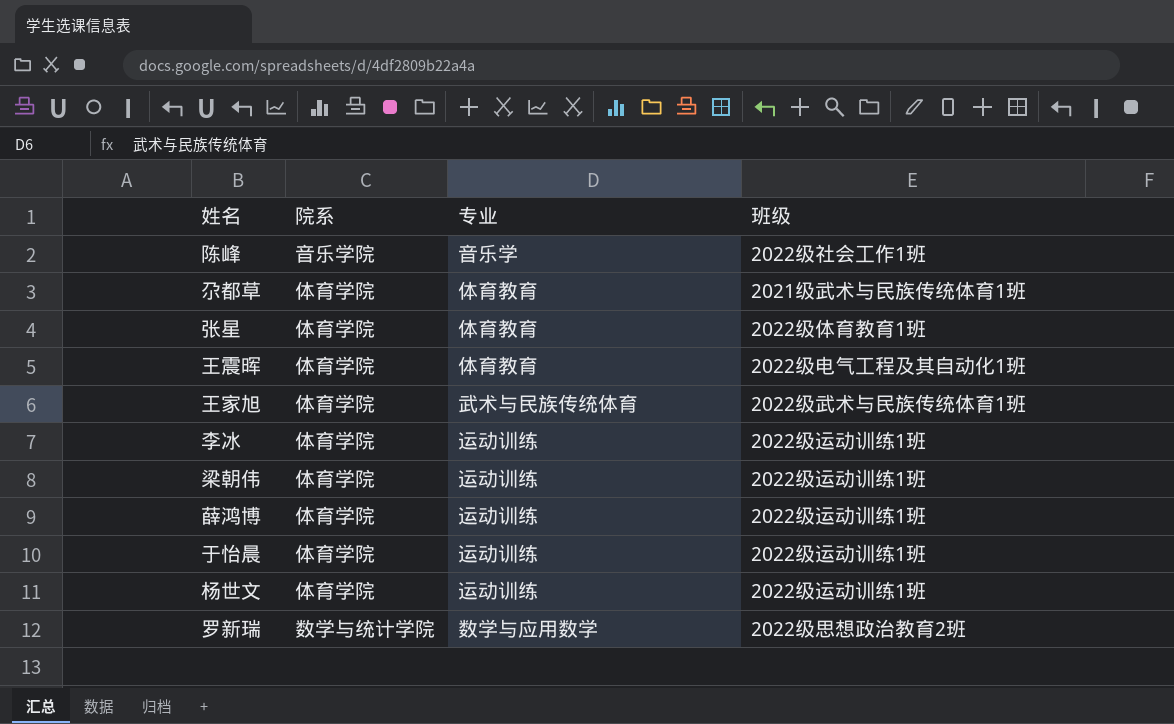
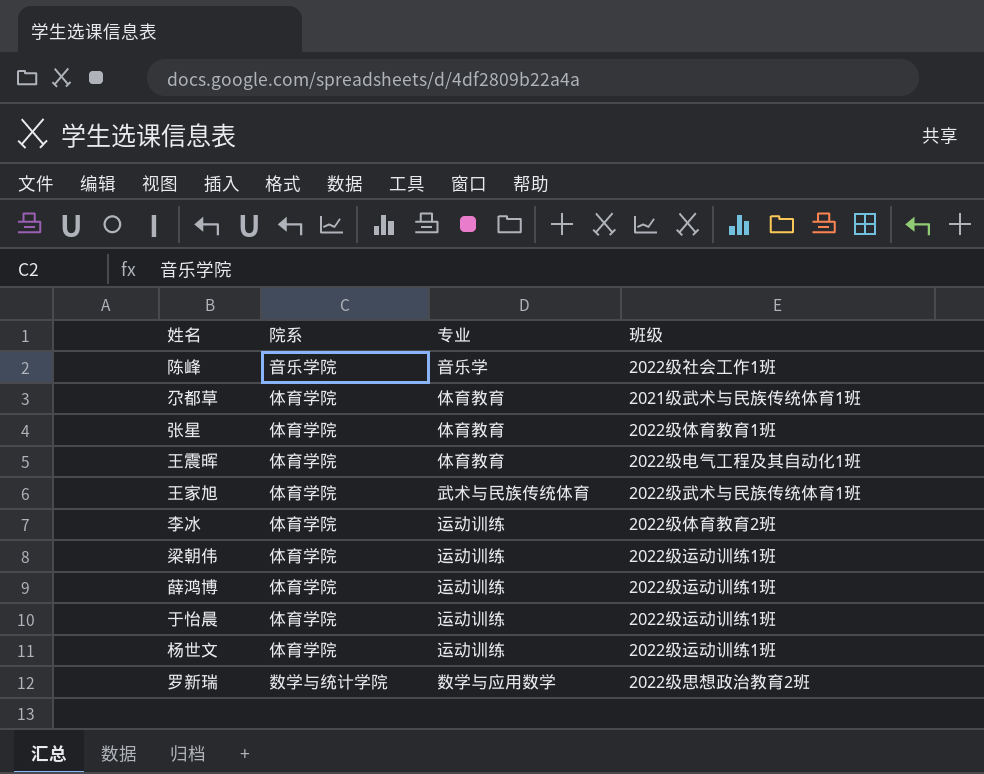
李冰 | 班级: 2022级运动训练1班 -> 2022级体育教育2班

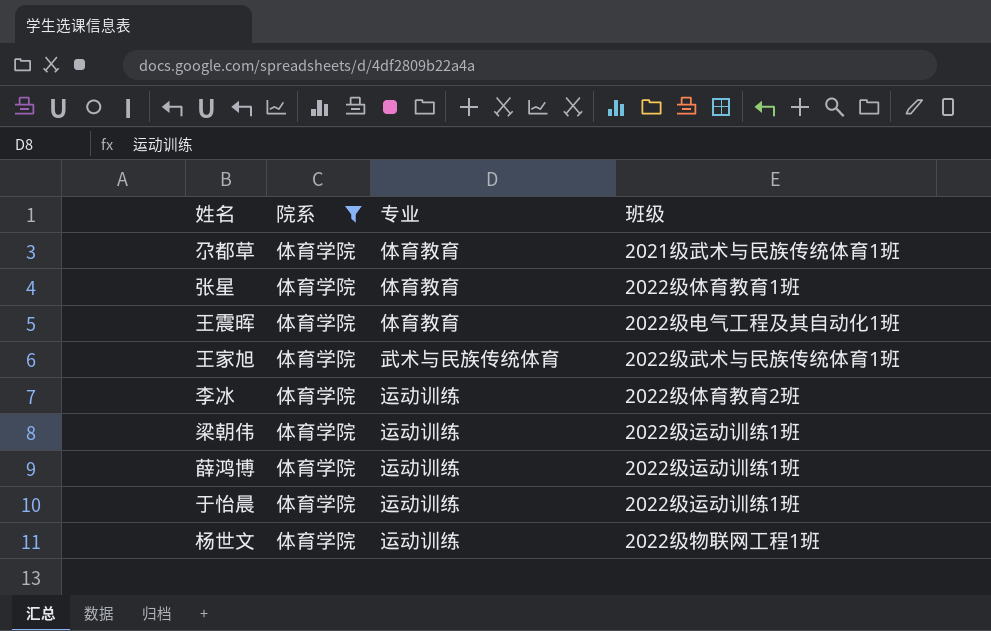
filter: none -> 院系 = 体育学院
杨世文 | 班级: 2022级运动训练1班 -> 2022级物联网工程1班

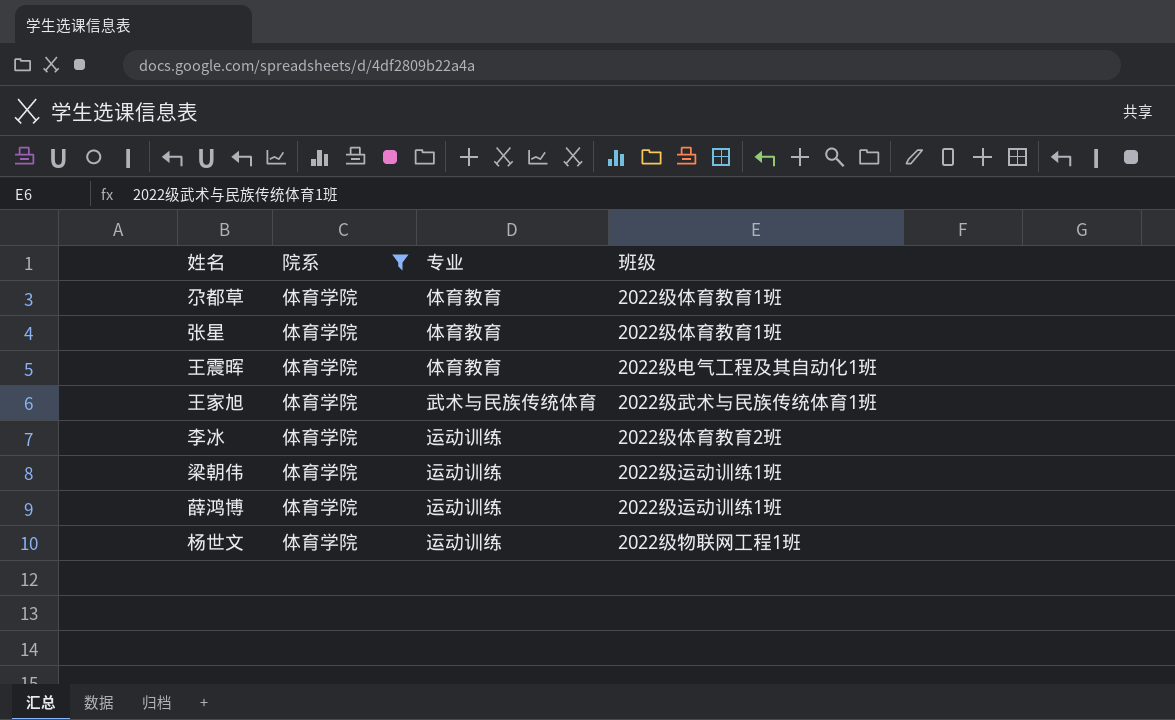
row 于怡晨: 体育学院 | 运动训练 | 2022级运动训练1班 -> none
尕都草 | 班级: 2021级武术与民族传统体育1班 -> 2022级体育教育1班

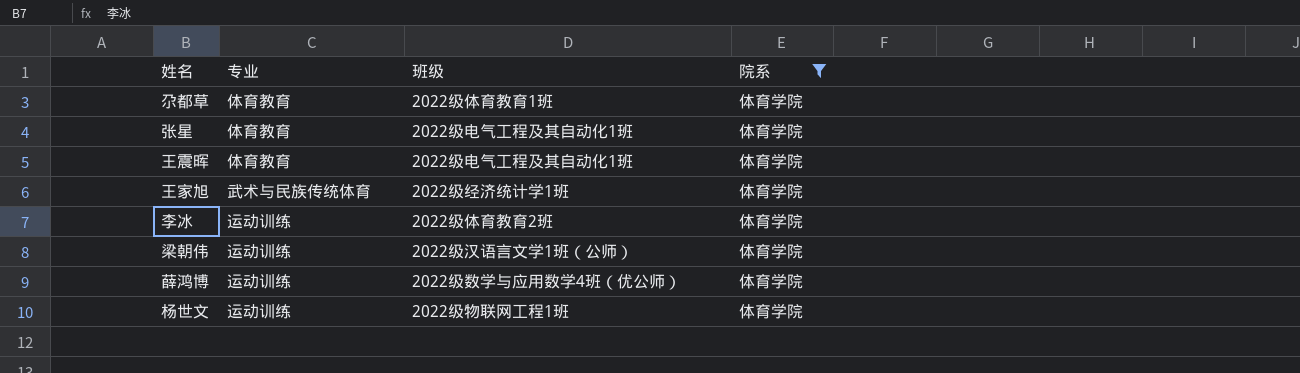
column 院系 | position: 2 -> 4
张星 | 班级: 2022级体育教育1班 -> 2022级电气工程及其自动化1班
王家旭 | 班级: 2022级武术与民族传统体育1班 -> 2022级经济统计学1班
梁朝伟 | 班级: 2022级运动训练1班 -> 2022级汉语言文学1班（公师）
薛鸿博 | 班级: 2022级运动训练1班 -> 2022级数学与应用数学4班（优公师）

